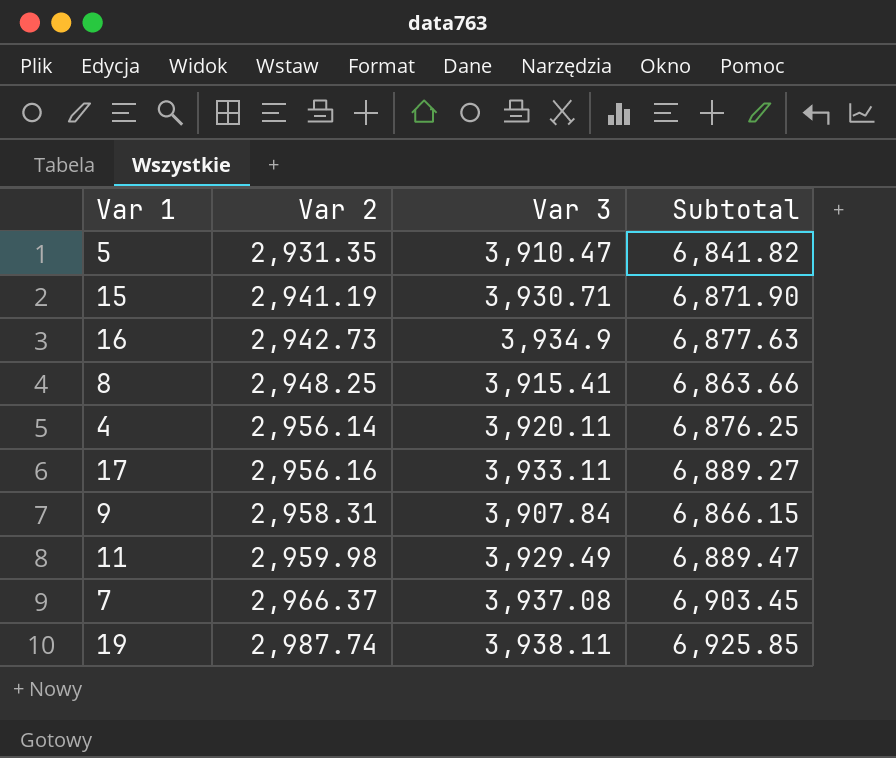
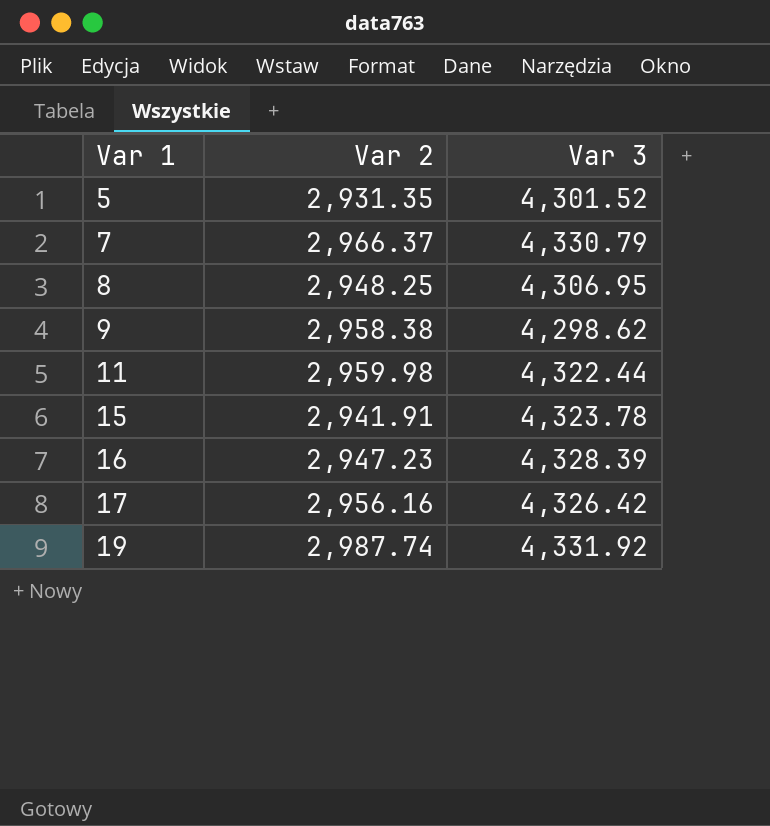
row order: Var 2 ascending -> Var 1 ascending
column Subtotal | formula: [Var 2] + [Var 3] -> none
row 4: 2,956.14 | 3,920.11 | 6,876.25 -> none
5 | Var 3: 3,910.47 -> 4,301.52
7 | Var 3: 3,937.08 -> 4,330.79
8 | Var 3: 3,915.41 -> 4,306.95
9 | Var 2: 2,958.31 -> 2,958.38
9 | Var 3: 3,907.84 -> 4,298.62
11 | Var 3: 3,929.49 -> 4,322.44
15 | Var 2: 2,941.19 -> 2,941.91
15 | Var 3: 3,930.71 -> 4,323.78
16 | Var 2: 2,942.73 -> 2,947.23
16 | Var 3: 3,934.9 -> 4,328.39
17 | Var 3: 3,933.11 -> 4,326.42
19 | Var 3: 3,938.11 -> 4,331.92

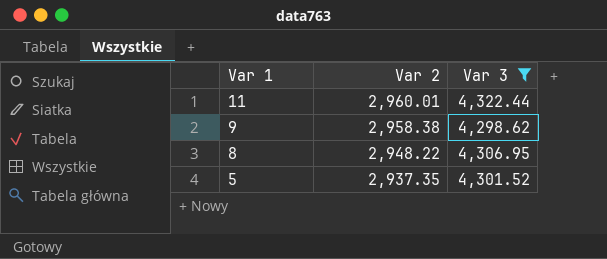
filter: none -> Var 3 <= 4,322.44
row order: Var 1 ascending -> Var 1 descending
11 | Var 2: 2,959.98 -> 2,960.01
8 | Var 2: 2,948.25 -> 2,948.22
5 | Var 2: 2,931.35 -> 2,937.35

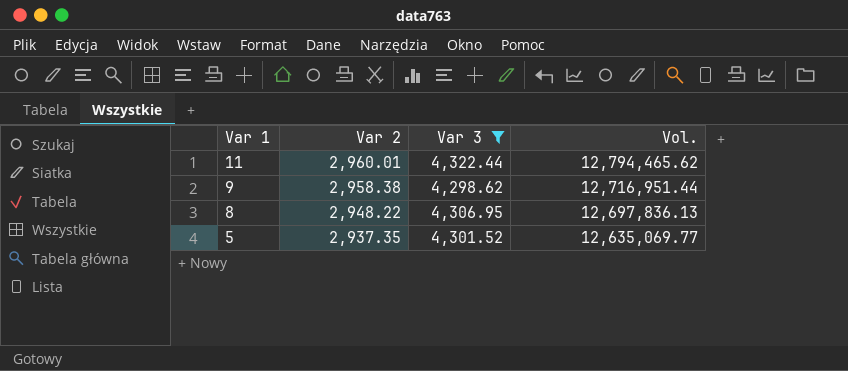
column Vol. | formula: none -> [Var 2] * [Var 3]

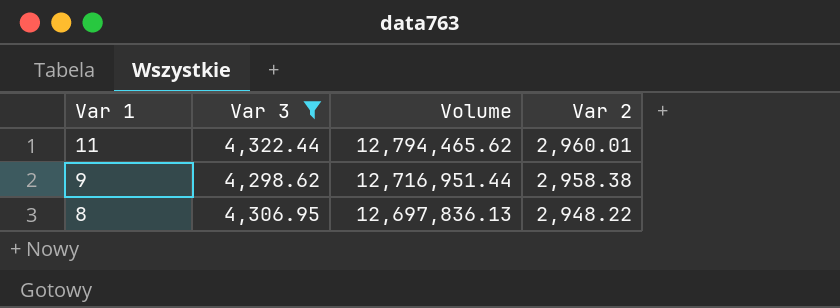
column name: Vol. -> Volume
column Var 2 | position: 2 -> 4
row 5: 2,937.35 | 4,301.52 | 12,635,069.77 -> none

